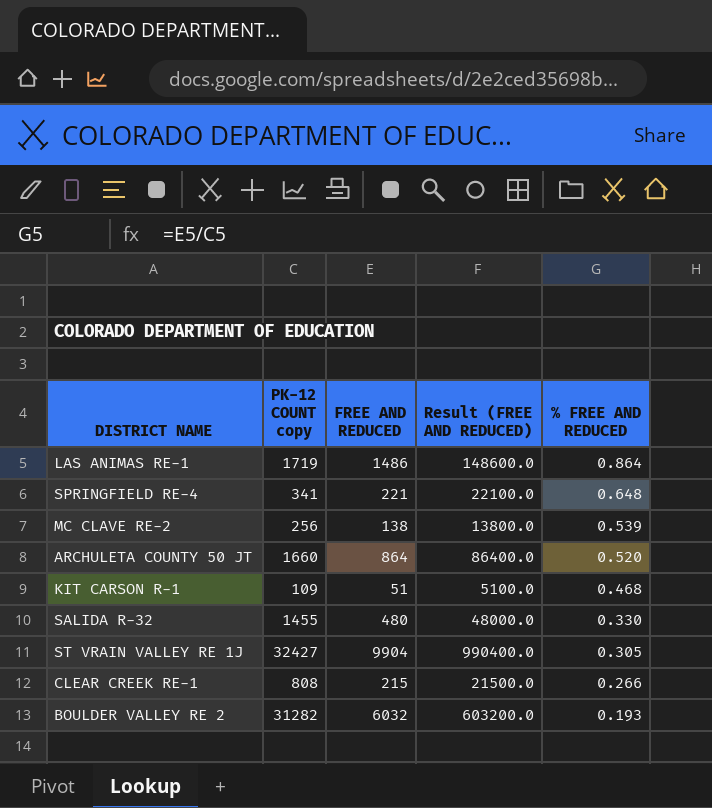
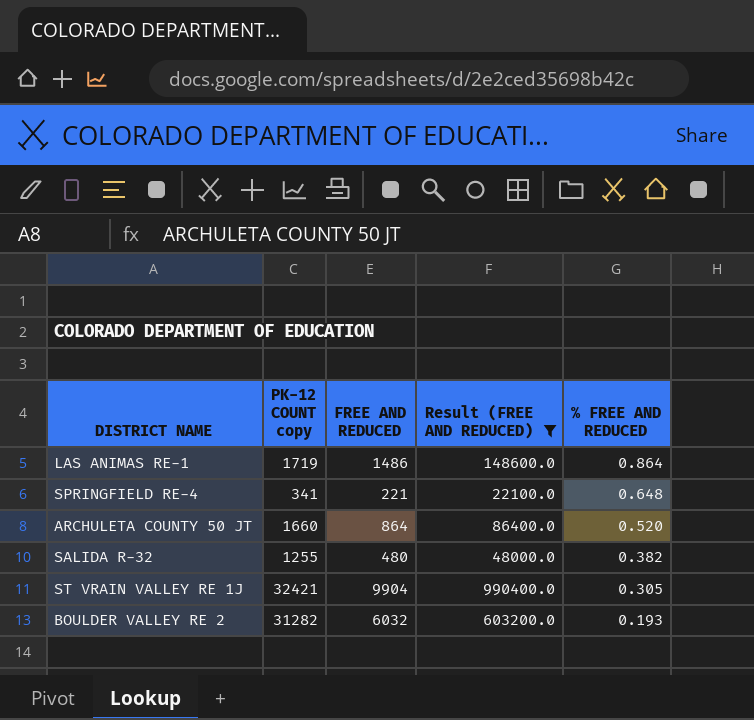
filter: none -> Result (FREE AND REDUCED) >= 22100.0
SALIDA R-32 | PK-12 COUNT copy: 1455 -> 1255
SALIDA R-32 | % FREE AND REDUCED: 0.330 -> 0.382
ST VRAIN VALLEY RE 1J | PK-12 COUNT copy: 32427 -> 32421

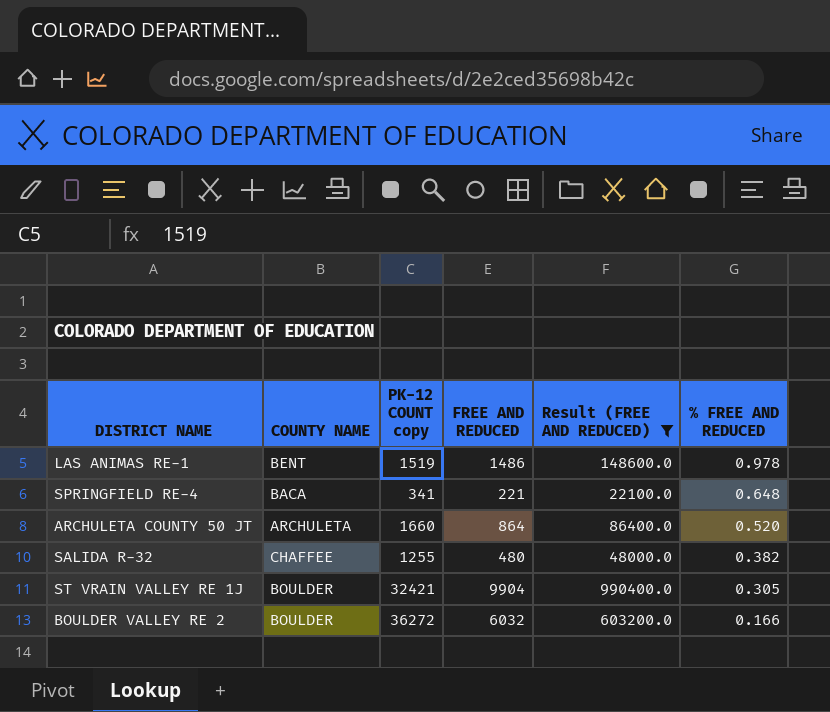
column COUNTY NAME | position: none -> 2
LAS ANIMAS RE-1 | PK-12 COUNT copy: 1719 -> 1519
LAS ANIMAS RE-1 | % FREE AND REDUCED: 0.864 -> 0.978
BOULDER VALLEY RE 2 | PK-12 COUNT copy: 31282 -> 36272
BOULDER VALLEY RE 2 | % FREE AND REDUCED: 0.193 -> 0.166

